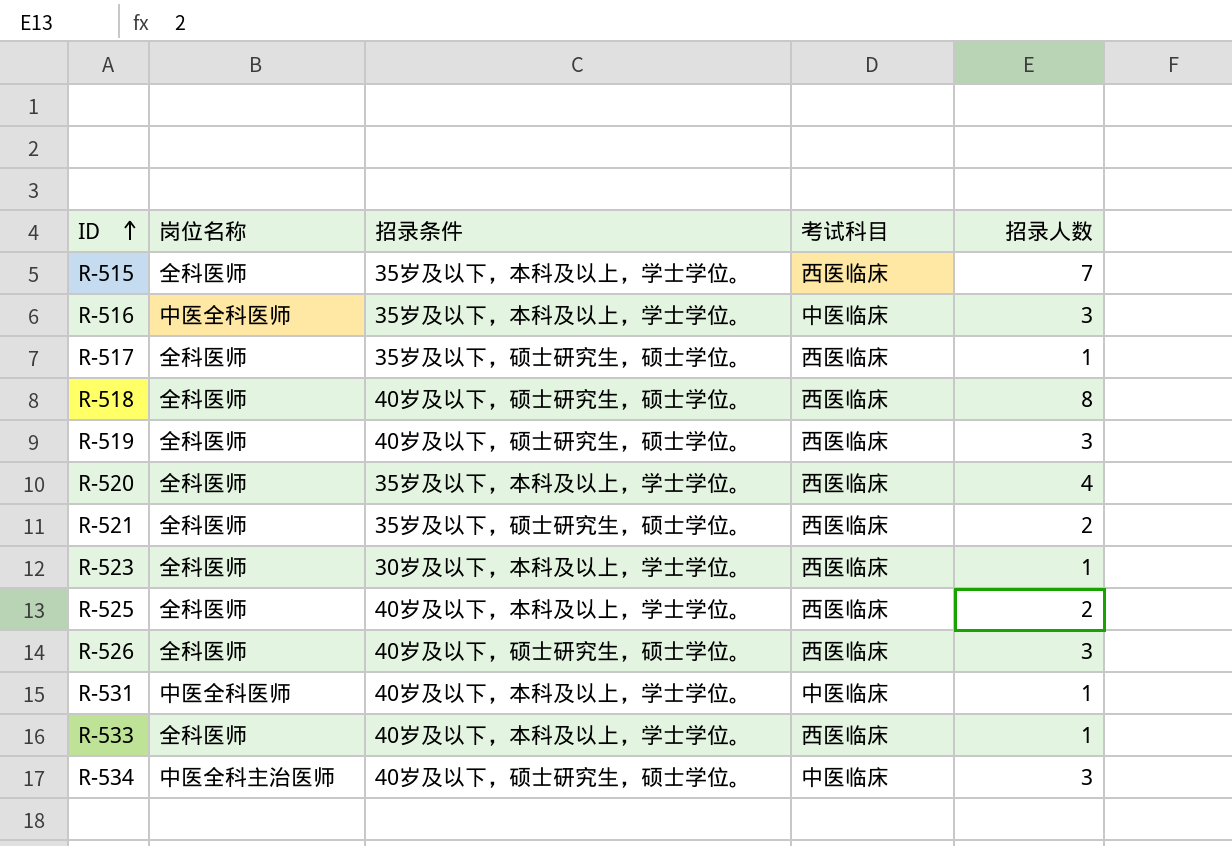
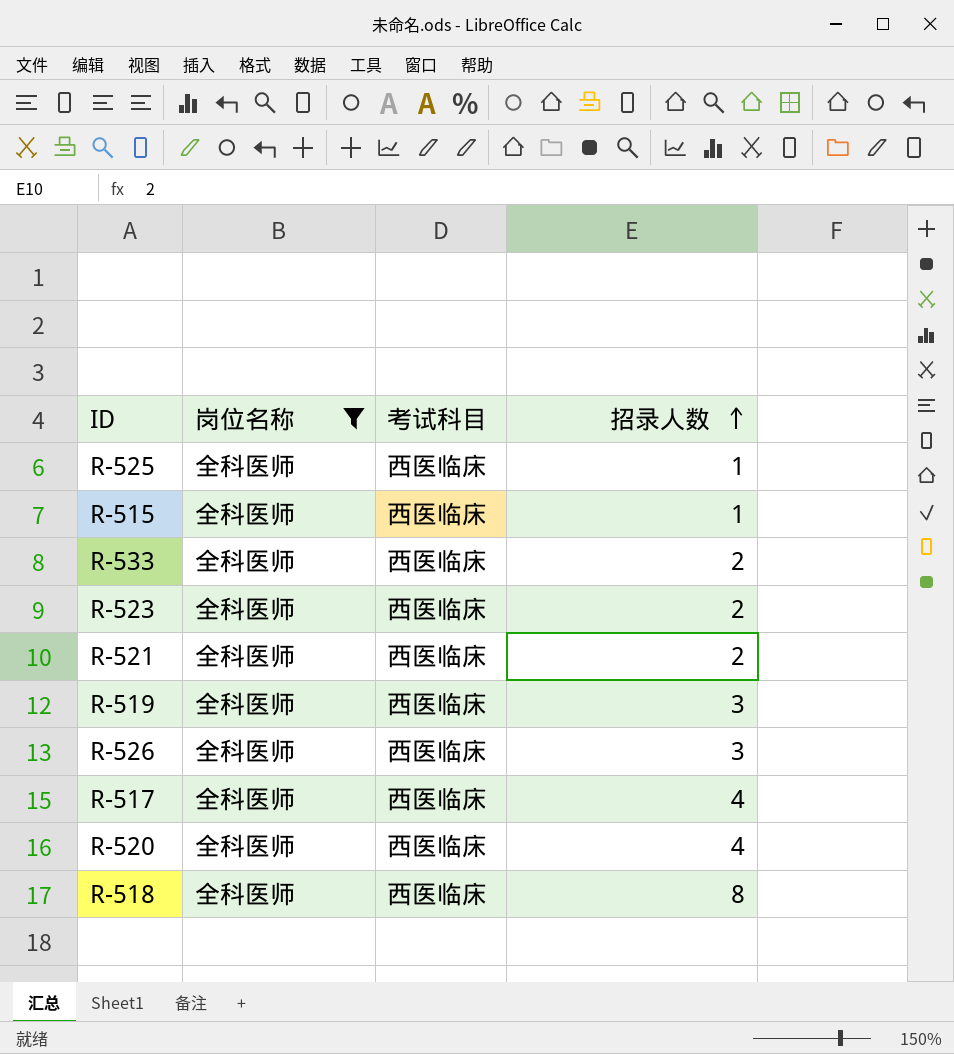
filter: none -> 岗位名称 = 全科医师
row order: ID ascending -> 招录人数 ascending
column 招录条件 | position: 3 -> none
R-525 | 招录人数: 2 -> 1
R-515 | 招录人数: 7 -> 1
R-533 | 招录人数: 1 -> 2
R-523 | 招录人数: 1 -> 2
R-517 | 招录人数: 1 -> 4

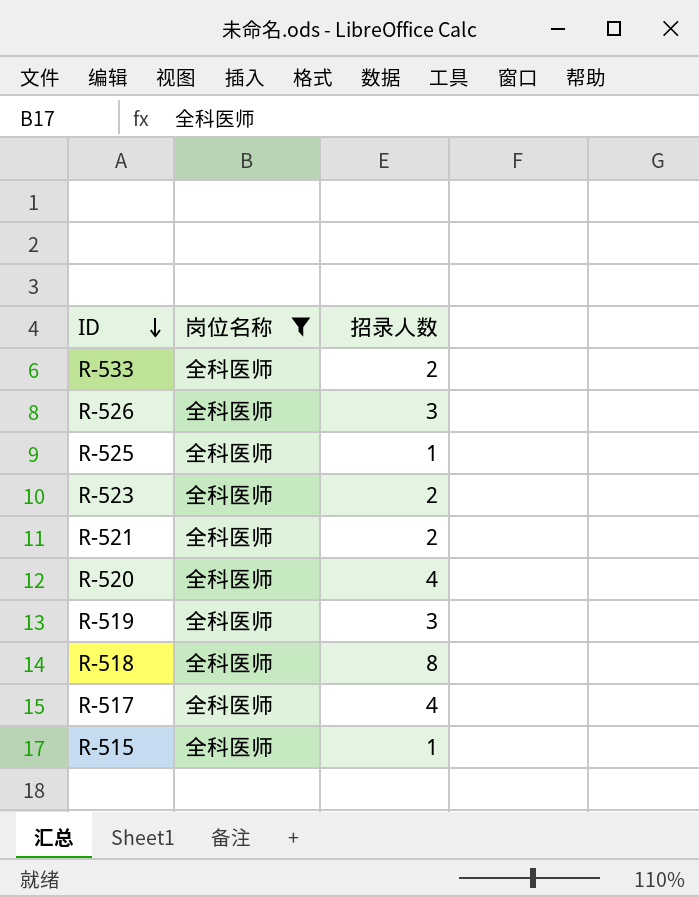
row order: 招录人数 ascending -> ID descending
column 考试科目 | position: 3 -> none

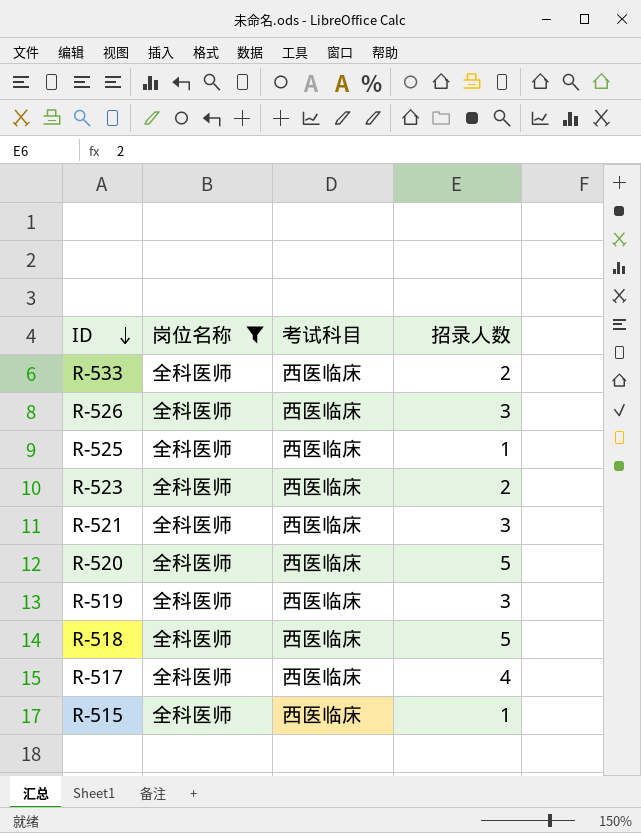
column 考试科目 | position: none -> 3
R-521 | 招录人数: 2 -> 3
R-520 | 招录人数: 4 -> 5
R-518 | 招录人数: 8 -> 5

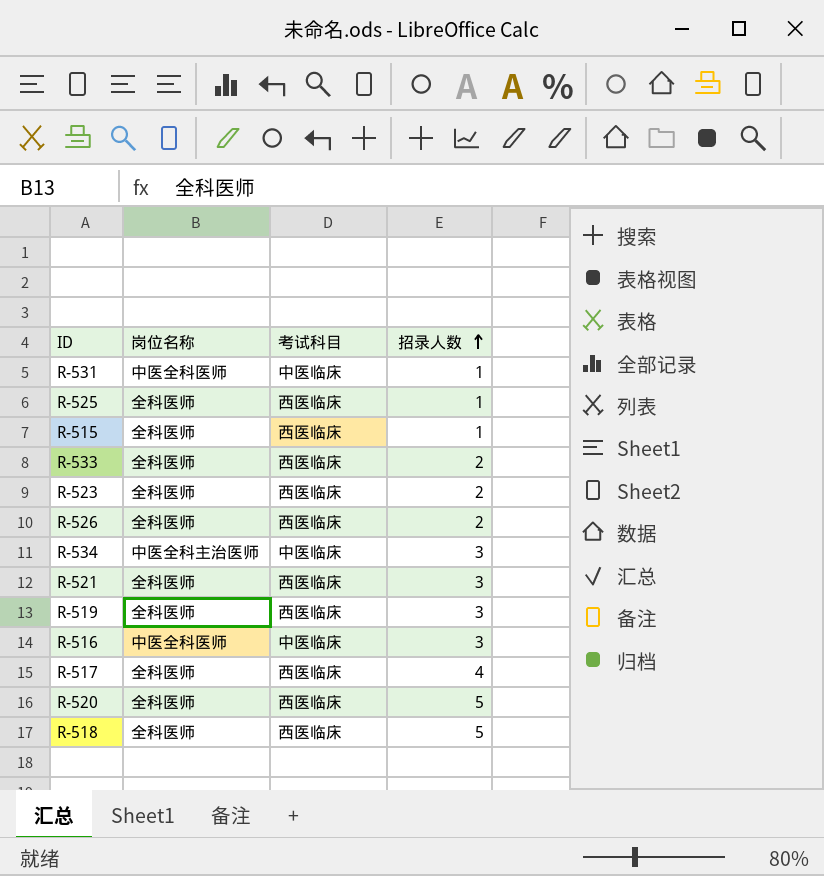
filter: 岗位名称 = 全科医师 -> none
row order: ID descending -> 招录人数 ascending
R-526 | 招录人数: 3 -> 2

